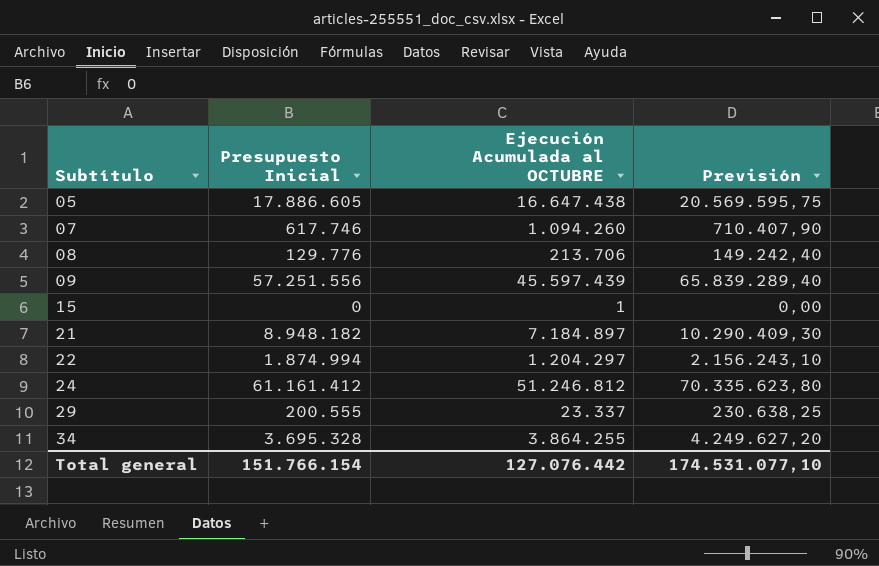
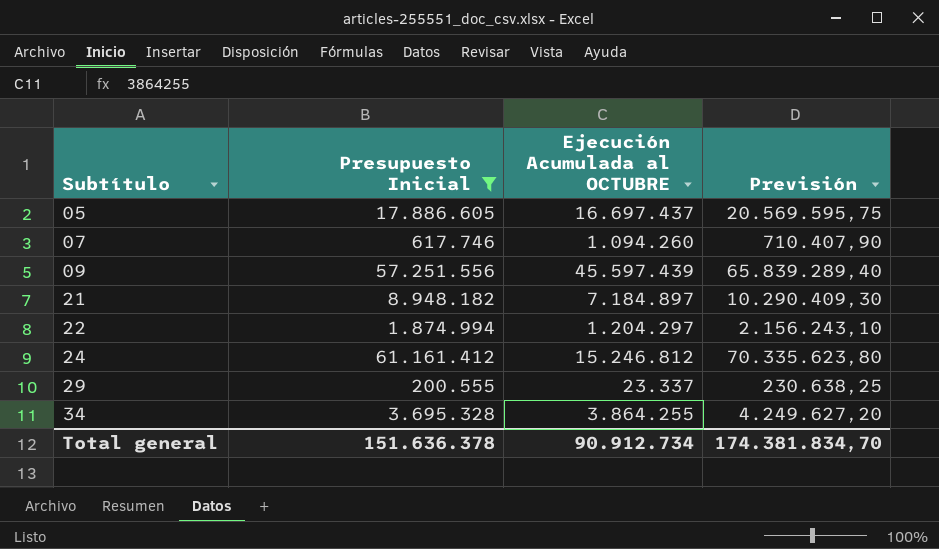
filter: none -> Presupuesto Inicial >= 200.555
05 | Ejecución Acumulada al OCTUBRE: 16.647.438 -> 16.697.437
24 | Ejecución Acumulada al OCTUBRE: 51.246.812 -> 15.246.812
Total general | Presupuesto Inicial: 151.766.154 -> 151.636.378
Total general | Ejecución Acumulada al OCTUBRE: 127.076.442 -> 90.912.734
Total general | Previsión: 174.531.077,10 -> 174.381.834,70

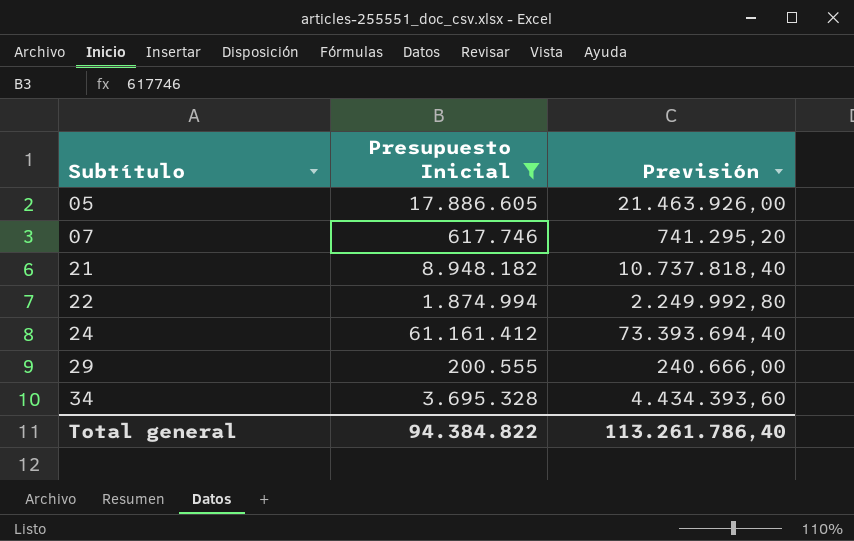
column Ejecución Acumulada al OCTUBRE | position: 3 -> none
column Previsión | formula: [Presupuesto Inicial] * 1,15 -> [Presupuesto Inicial] * 1,2
row 09: 57.251.556 | 45.597.439 | 65.839.289,40 -> none
Total general | Presupuesto Inicial: 151.636.378 -> 94.384.822
Total general | Previsión: 174.381.834,70 -> 113.261.786,40

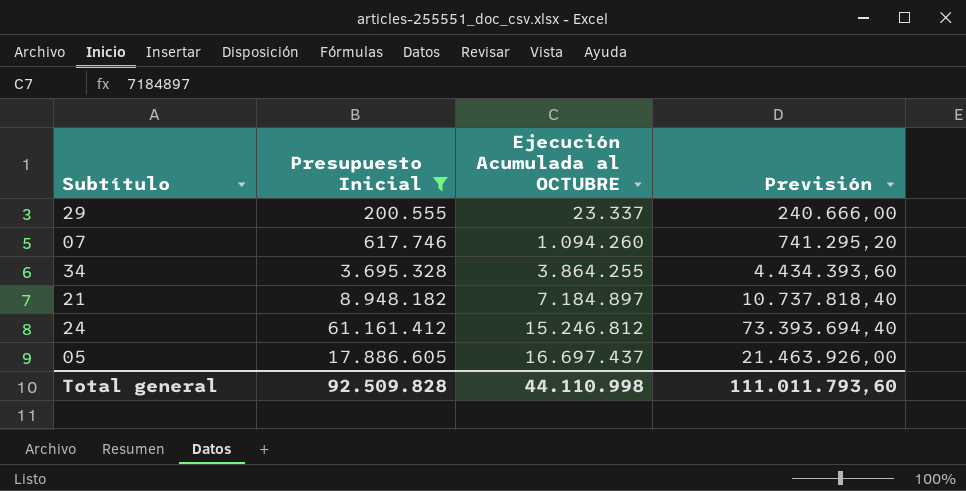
row order: Subtítulo ascending -> Ejecución Acumulada al OCTUBRE ascending
column Ejecución Acumulada al OCTUBRE | position: none -> 3
row 22: 1.874.994 | 2.249.992,80 -> none
Total general | Presupuesto Inicial: 94.384.822 -> 92.509.828
Total general | Previsión: 113.261.786,40 -> 111.011.793,60

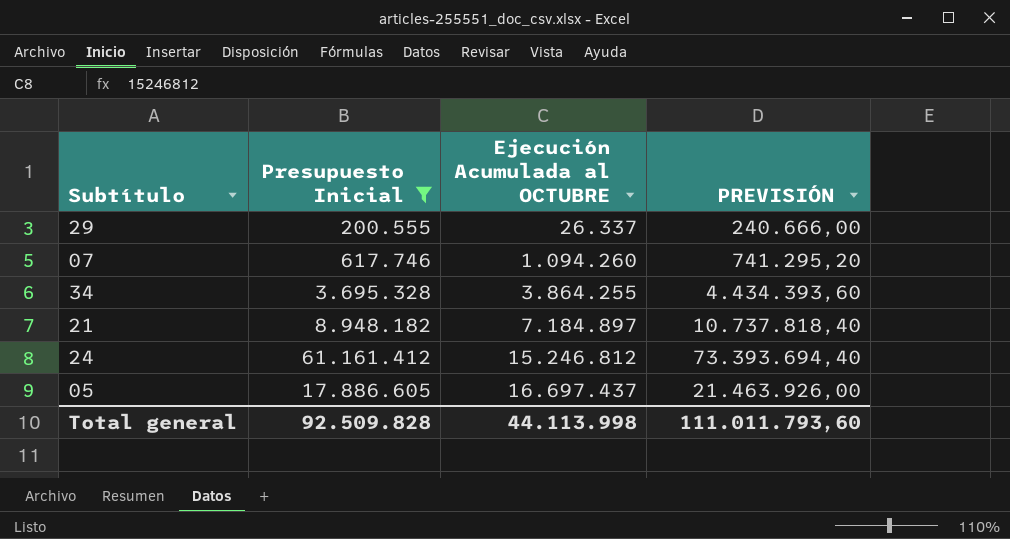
column name: Previsión -> PREVISIÓN
29 | Ejecución Acumulada al OCTUBRE: 23.337 -> 26.337
Total general | Ejecución Acumulada al OCTUBRE: 44.110.998 -> 44.113.998

